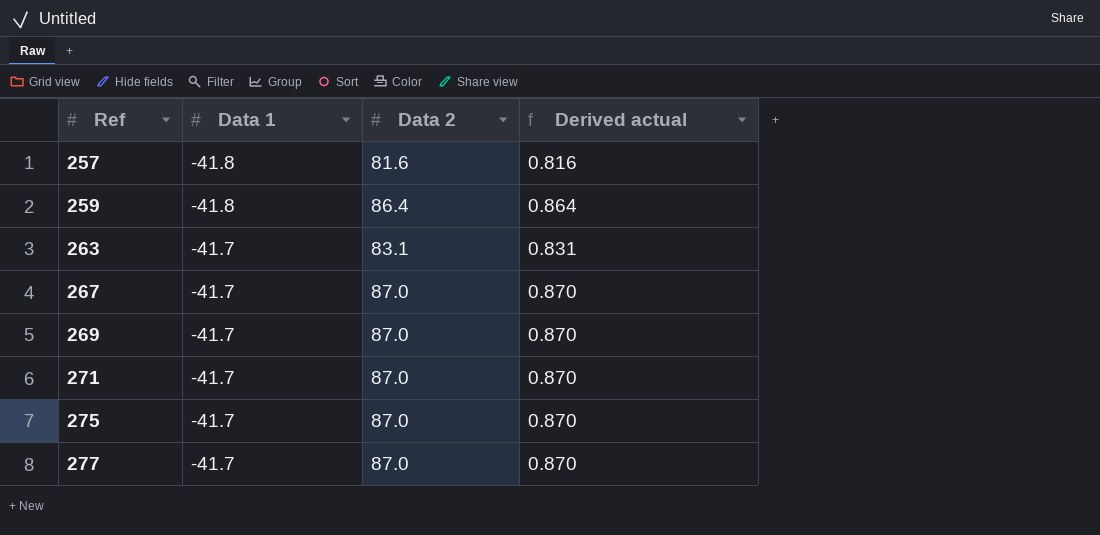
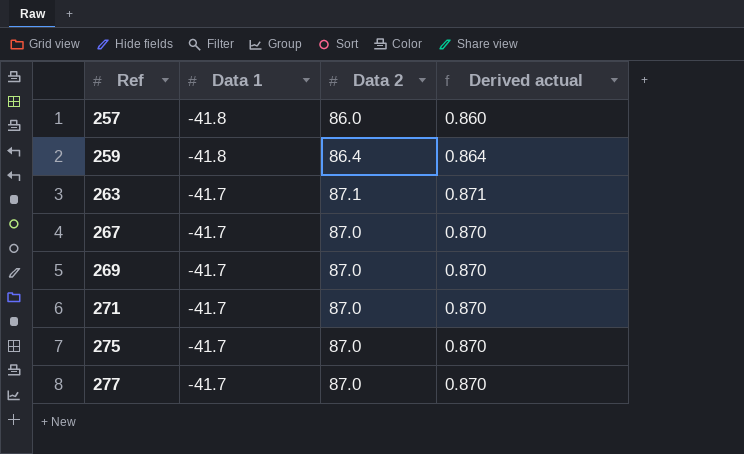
257 | Data 2: 81.6 -> 86.0
257 | Derived actual: 0.816 -> 0.860
263 | Data 2: 83.1 -> 87.1
263 | Derived actual: 0.831 -> 0.871

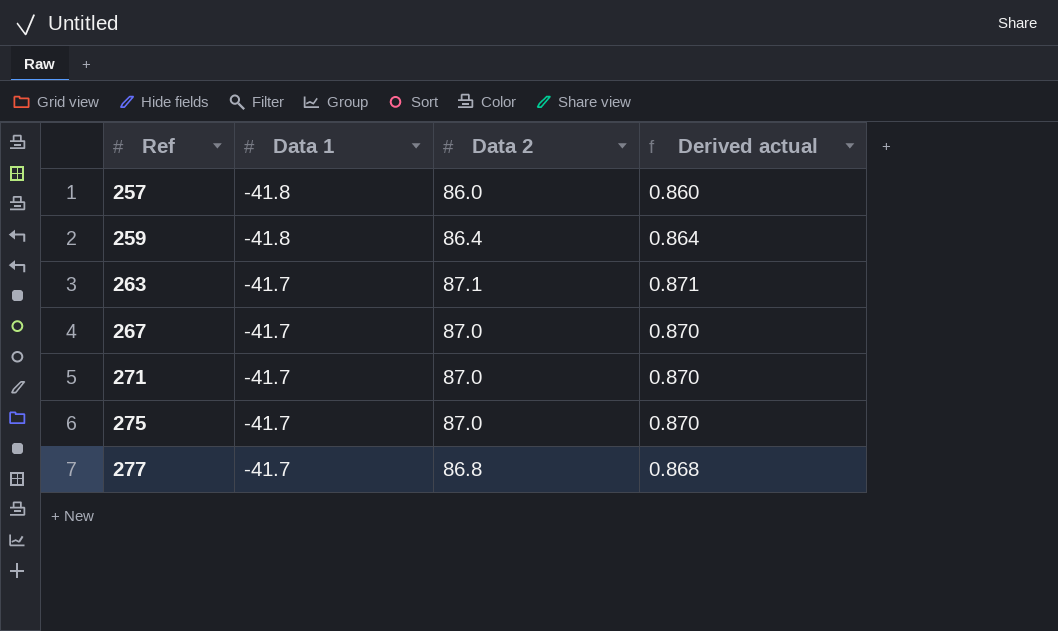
row 269: -41.7 | 87.0 | 0.870 -> none
277 | Data 2: 87.0 -> 86.8
277 | Derived actual: 0.870 -> 0.868

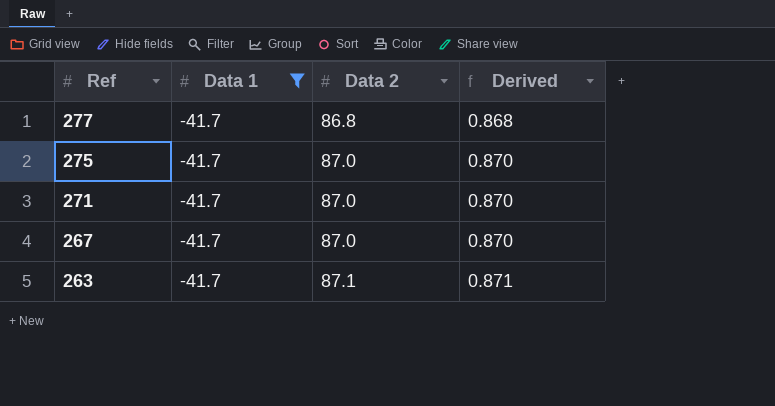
filter: none -> Data 1 = -41.7
row order: Ref ascending -> Ref descending
column name: Derived actual -> Derived

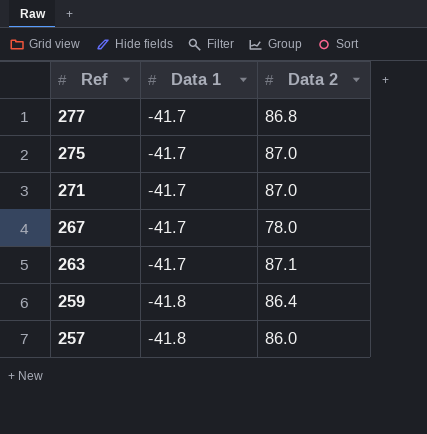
filter: Data 1 = -41.7 -> none
column Derived | formula: [Data 2] * 0.01 -> none
267 | Data 2: 87.0 -> 78.0

